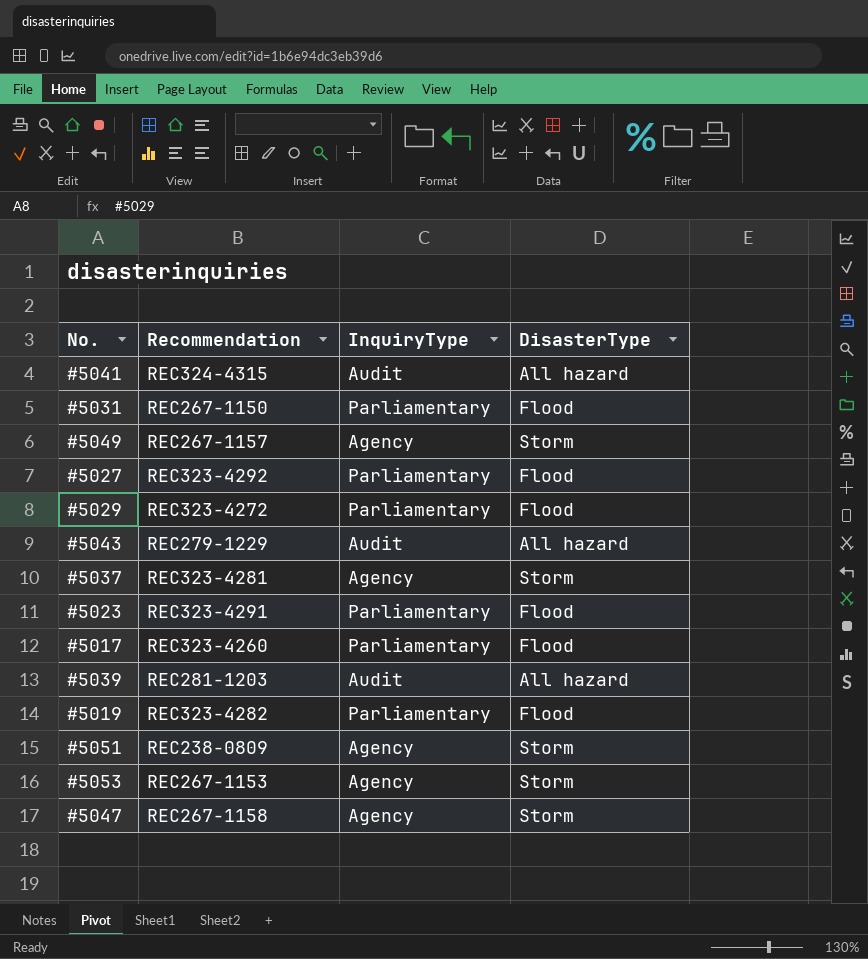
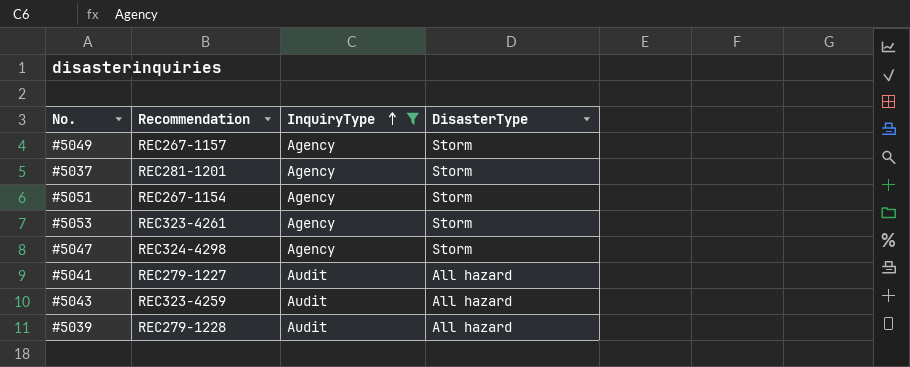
filter: none -> InquiryType != Parliamentary
row order: none -> InquiryType ascending
#5037 | Recommendation: REC323-4281 -> REC281-1201
#5051 | Recommendation: REC238-0809 -> REC267-1154
#5053 | Recommendation: REC267-1153 -> REC323-4261
#5047 | Recommendation: REC267-1158 -> REC324-4298
#5041 | Recommendation: REC324-4315 -> REC279-1227
#5043 | Recommendation: REC279-1229 -> REC323-4259
#5039 | Recommendation: REC281-1203 -> REC279-1228

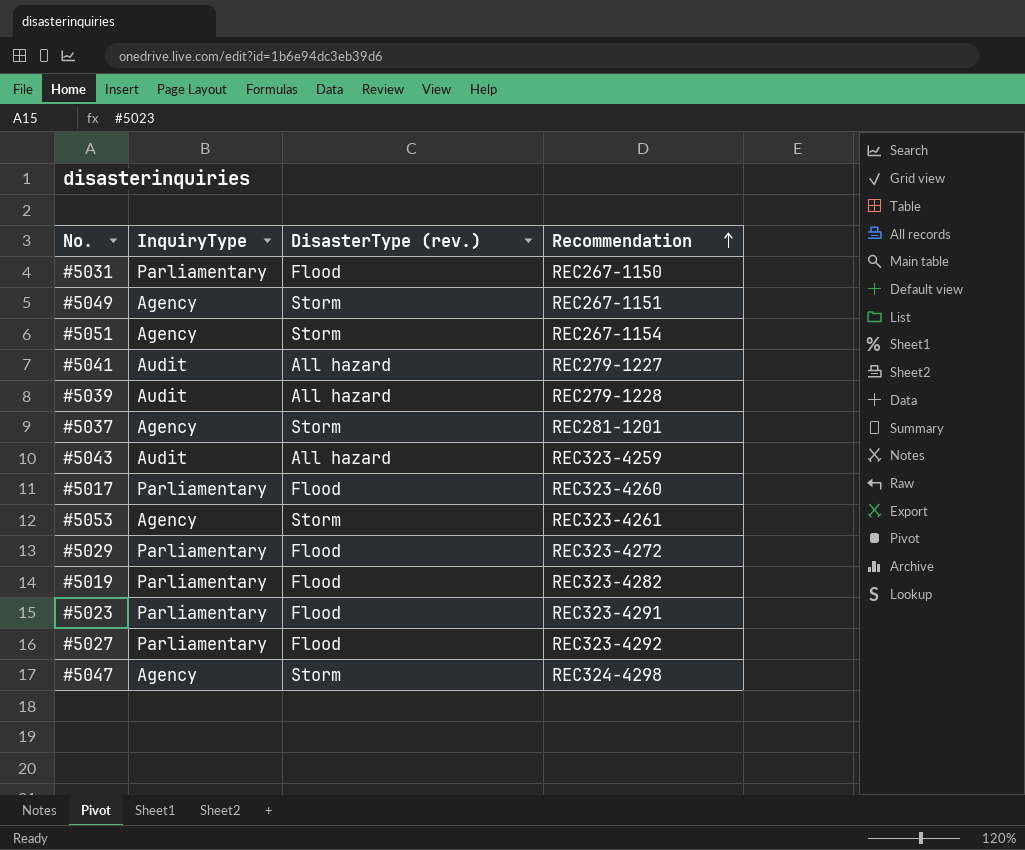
filter: InquiryType != Parliamentary -> none
row order: InquiryType ascending -> Recommendation ascending
column name: DisasterType -> DisasterType (rev.)
column Recommendation | position: 2 -> 4
#5049 | Recommendation: REC267-1157 -> REC267-1151

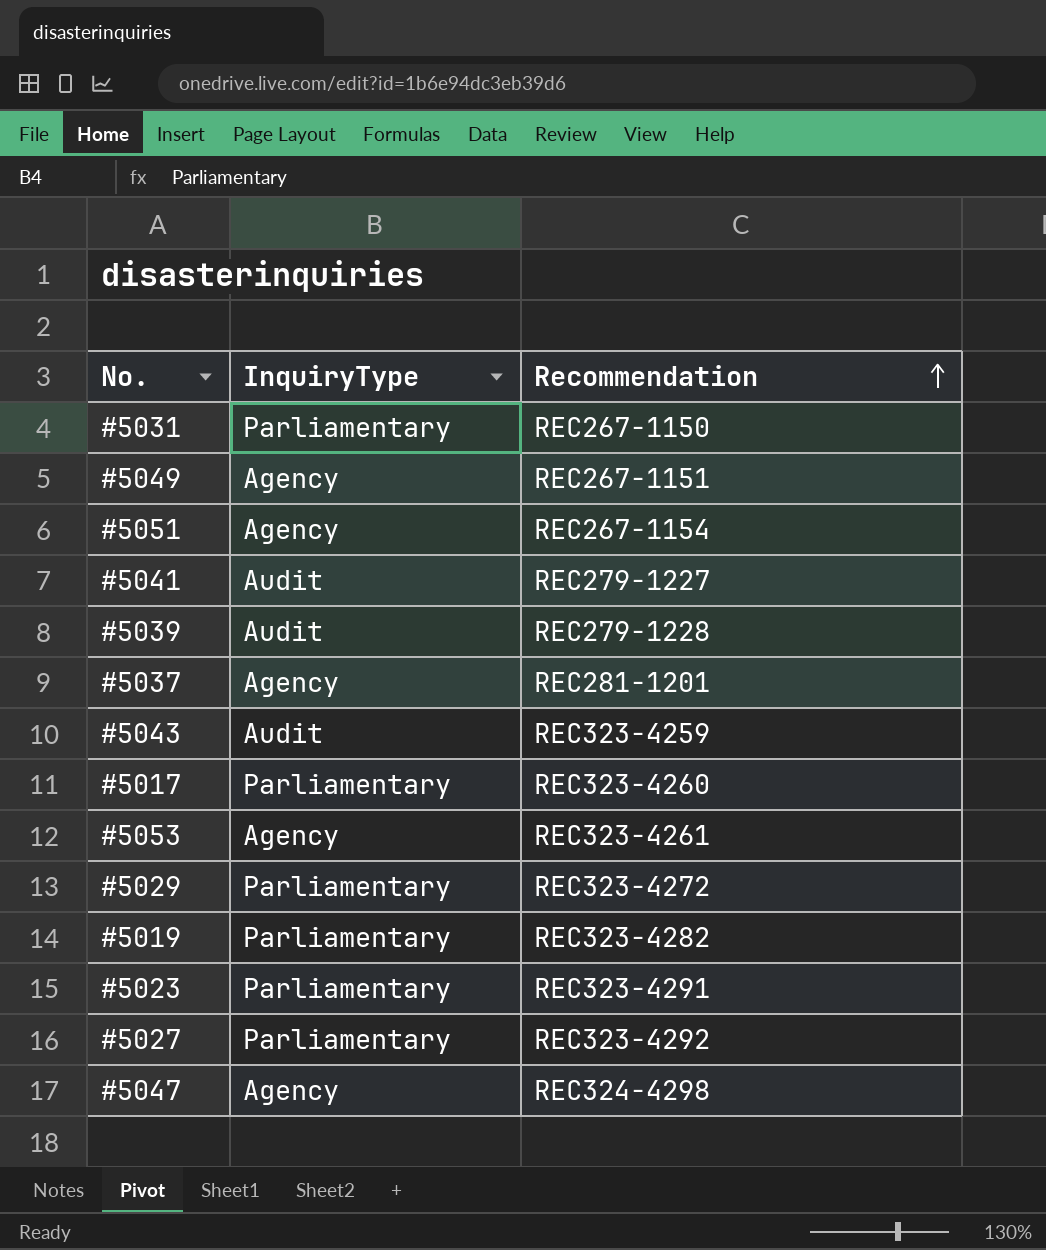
column DisasterType (rev.) | position: 3 -> none

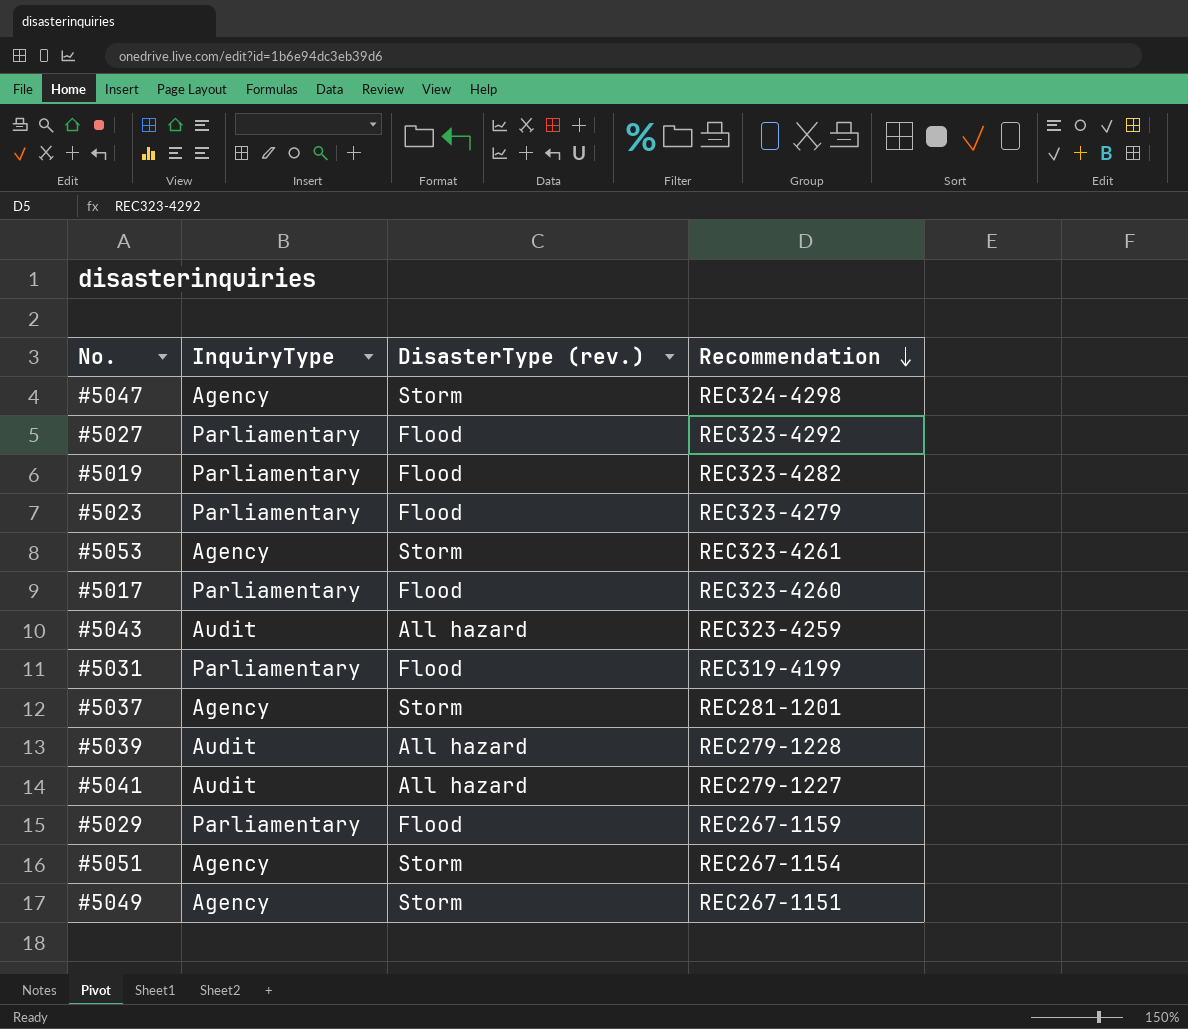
row order: Recommendation ascending -> Recommendation descending
column DisasterType (rev.) | position: none -> 3
#5023 | Recommendation: REC323-4291 -> REC323-4279
#5031 | Recommendation: REC267-1150 -> REC319-4199
#5029 | Recommendation: REC323-4272 -> REC267-1159

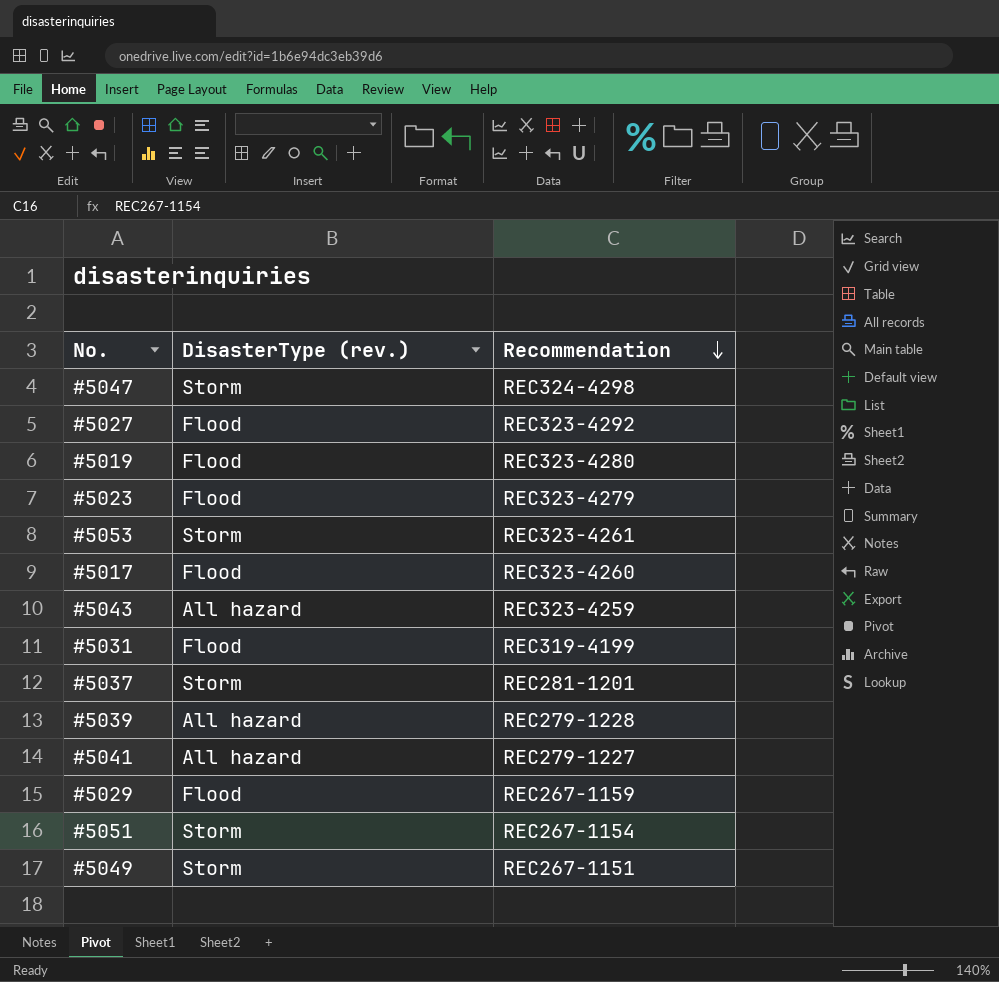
column InquiryType | position: 2 -> none
#5019 | Recommendation: REC323-4282 -> REC323-4280

